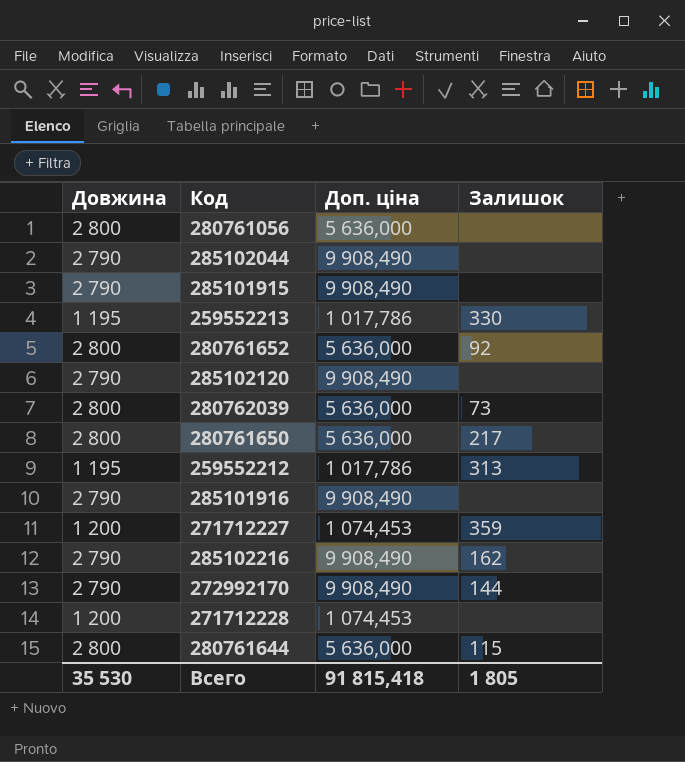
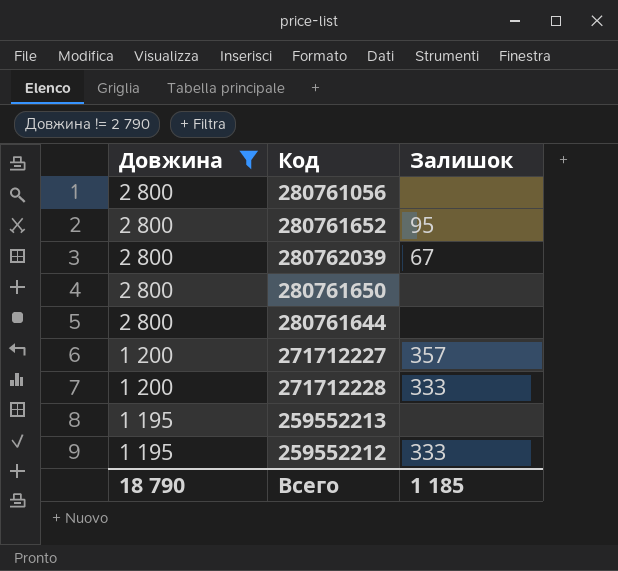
filter: none -> Довжина != 2 790
row order: none -> Довжина descending
column Доп. ціна | position: 3 -> none
280761652 | Залишок: 92 -> 95
280762039 | Залишок: 73 -> 67
280761650 | Залишок: 217 -> none
280761644 | Залишок: 115 -> none
271712227 | Залишок: 359 -> 357
271712228 | Залишок: none -> 333
259552213 | Залишок: 330 -> none
259552212 | Залишок: 313 -> 333
Всего | Довжина: 35 530 -> 18 790
Всего | Залишок: 1 805 -> 1 185

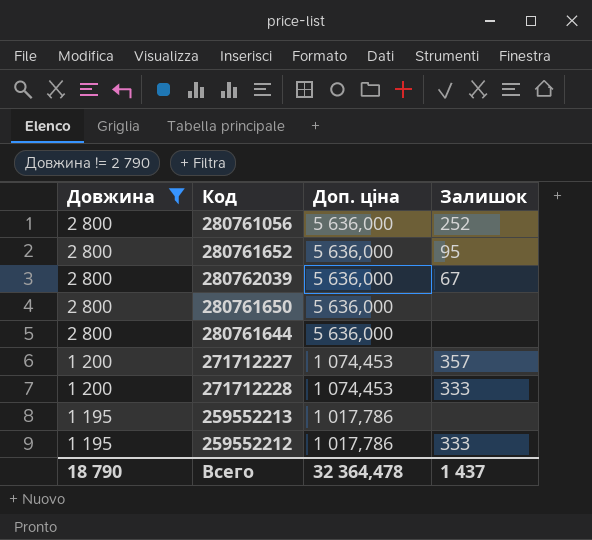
column Доп. ціна | position: none -> 3
280761056 | Залишок: none -> 252
Всего | Залишок: 1 185 -> 1 437

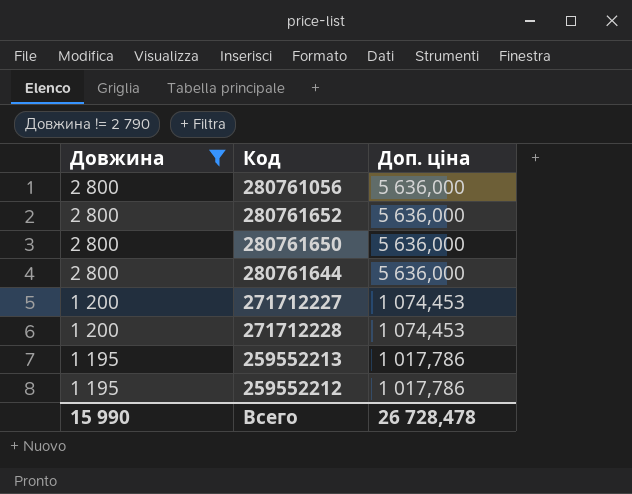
column Залишок | position: 4 -> none
row 280762039: 2 800 | 5 636,000 | 67 -> none
Всего | Довжина: 18 790 -> 15 990
Всего | Доп. ціна: 32 364,478 -> 26 728,478

